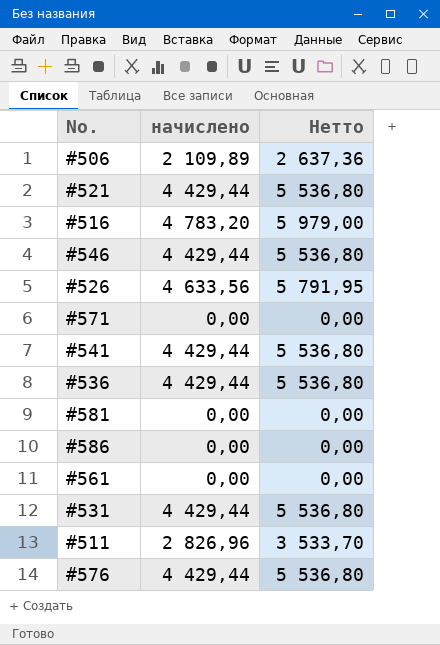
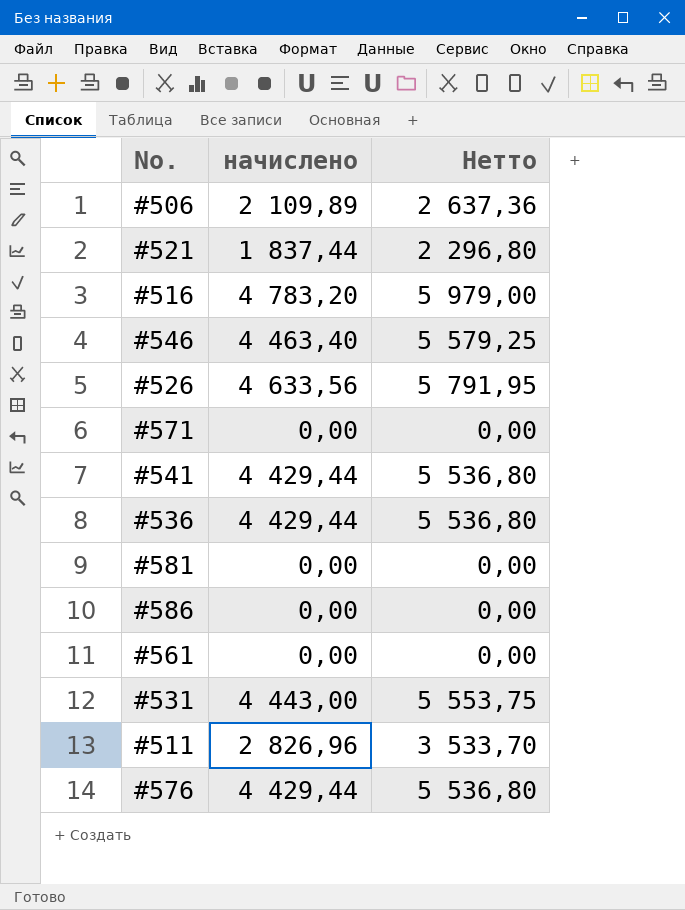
#521 | начислено: 4 429,44 -> 1 837,44
#521 | Нетто: 5 536,80 -> 2 296,80
#546 | начислено: 4 429,44 -> 4 463,40
#546 | Нетто: 5 536,80 -> 5 579,25
#531 | начислено: 4 429,44 -> 4 443,00
#531 | Нетто: 5 536,80 -> 5 553,75

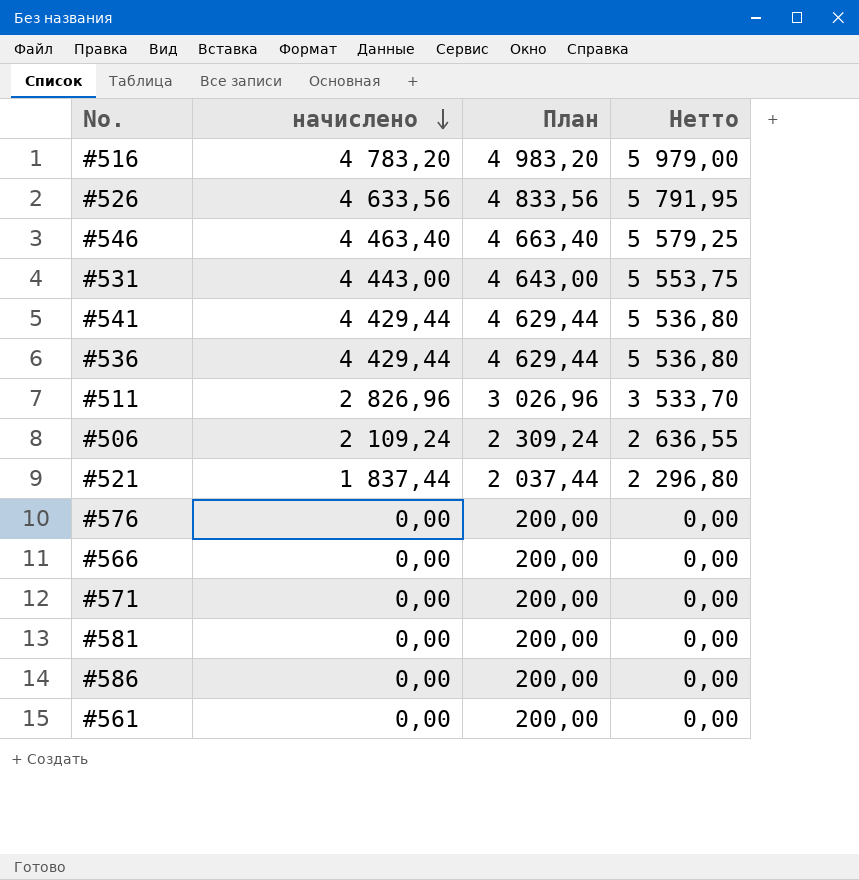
row order: none -> начислено descending
column План | formula: none -> [начислено] + 200
#506 | начислено: 2 109,89 -> 2 109,24
#506 | Нетто: 2 637,36 -> 2 636,55
#576 | начислено: 4 429,44 -> 0,00
#576 | Нетто: 5 536,80 -> 0,00
row #566: none -> 0,00 | 200,00 | 0,00

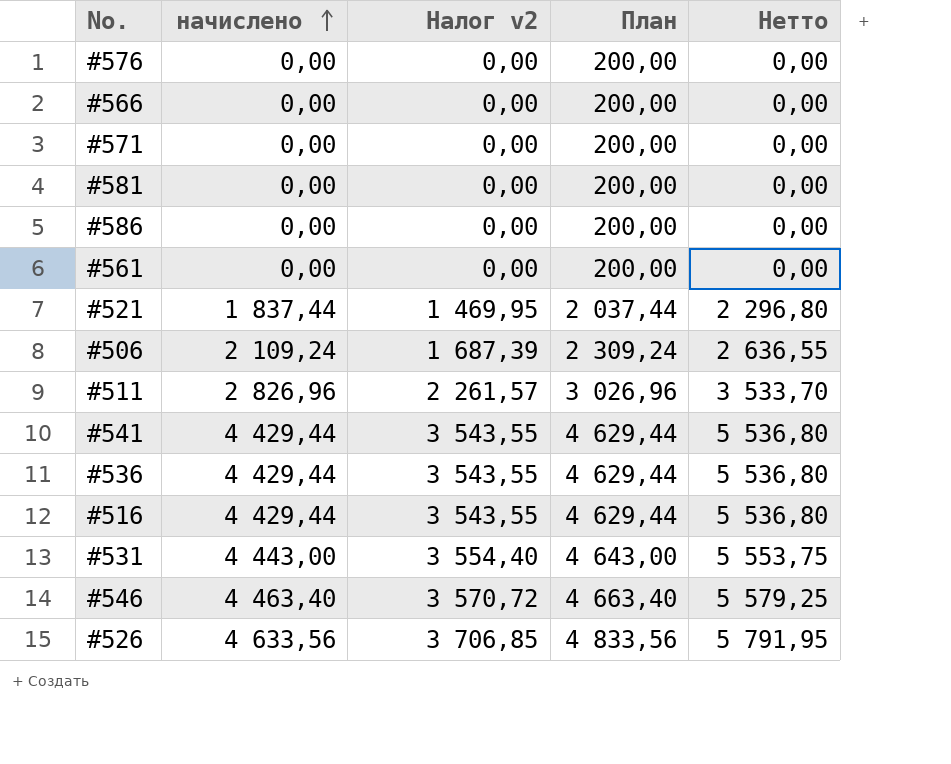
row order: начислено descending -> начислено ascending
column Налог v2 | formula: none -> [начислено] * 0,8
#516 | начислено: 4 783,20 -> 4 429,44
#516 | План: 4 983,20 -> 4 629,44
#516 | Нетто: 5 979,00 -> 5 536,80

